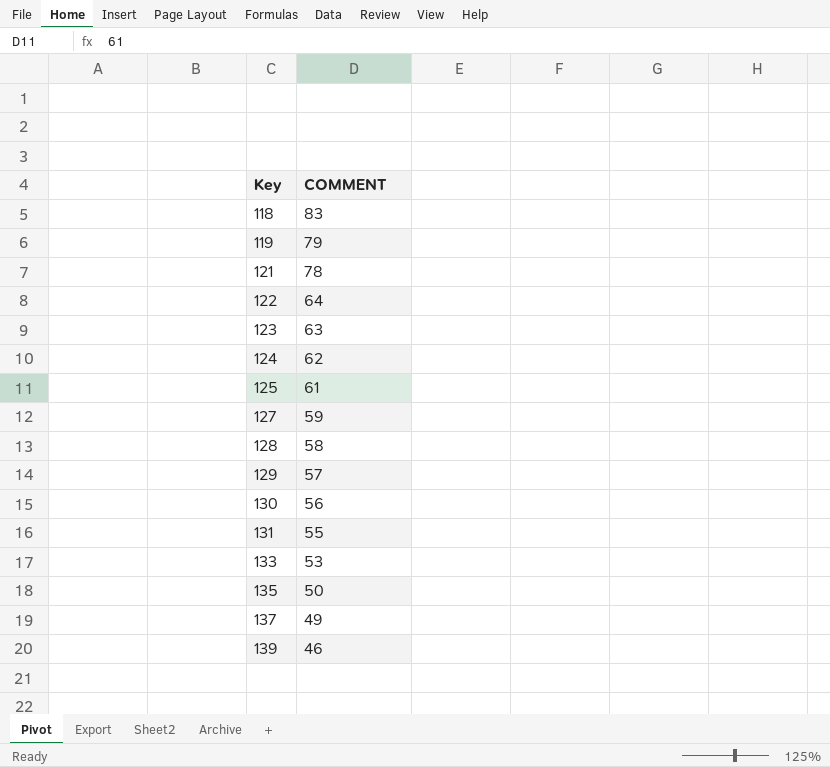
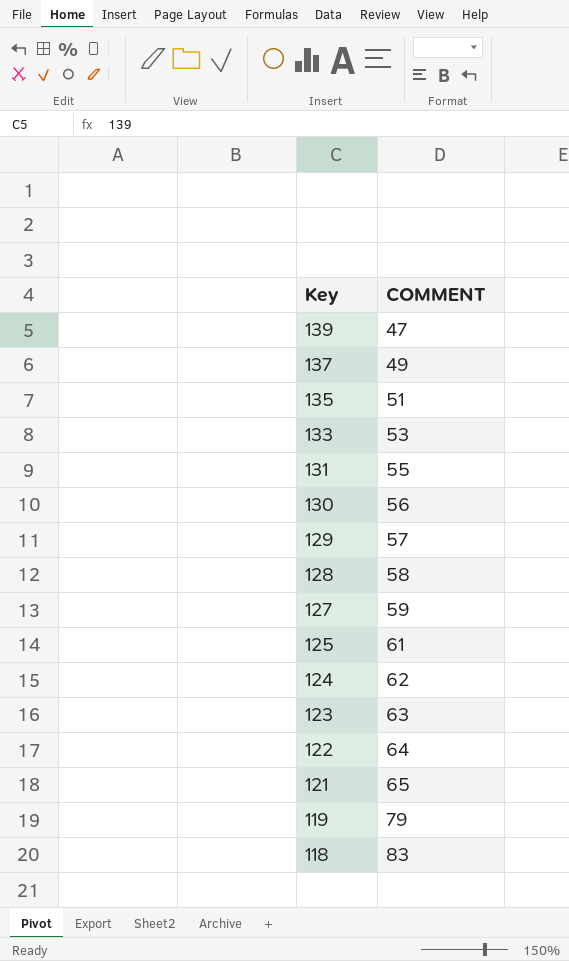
row order: Key ascending -> Key descending
139 | COMMENT: 46 -> 47
135 | COMMENT: 50 -> 51
121 | COMMENT: 78 -> 65

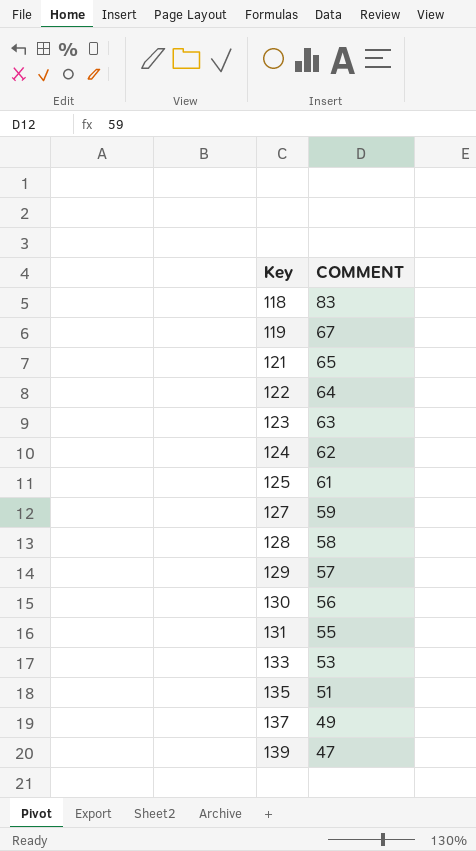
row order: Key descending -> Key ascending
119 | COMMENT: 79 -> 67

